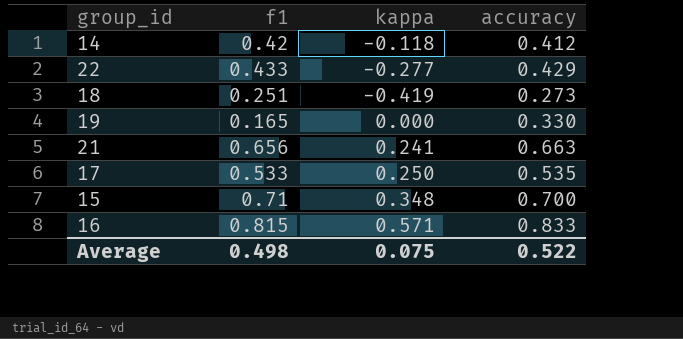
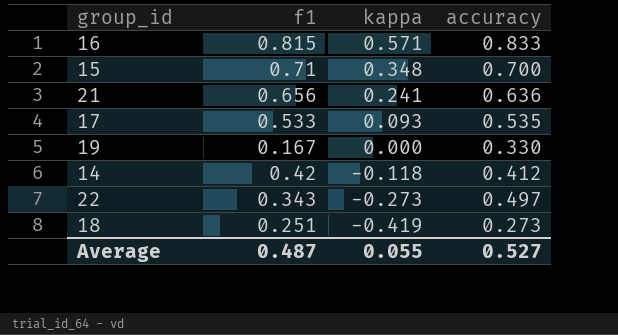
row order: none -> kappa descending
21 | accuracy: 0.663 -> 0.636
17 | kappa: 0.250 -> 0.093
19 | f1: 0.165 -> 0.167
22 | f1: 0.433 -> 0.343
22 | kappa: -0.277 -> -0.273
22 | accuracy: 0.429 -> 0.497
Average | f1: 0.498 -> 0.487
Average | kappa: 0.075 -> 0.055
Average | accuracy: 0.522 -> 0.527

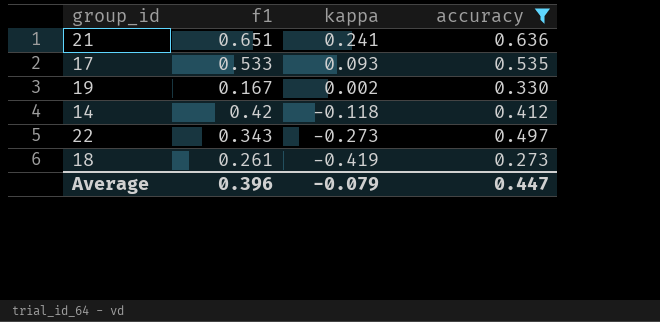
filter: none -> accuracy <= 0.636
21 | f1: 0.656 -> 0.651
19 | kappa: 0.000 -> 0.002
18 | f1: 0.251 -> 0.261
Average | f1: 0.487 -> 0.396
Average | kappa: 0.055 -> -0.079
Average | accuracy: 0.527 -> 0.447

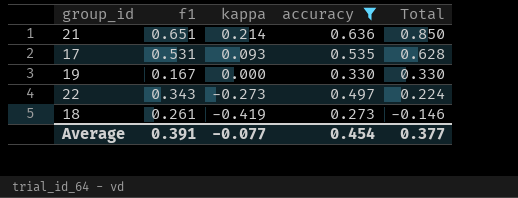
column Total | formula: none -> [kappa] + [accuracy]
row 14: 0.42 | -0.118 | 0.412 -> none
21 | kappa: 0.241 -> 0.214
17 | f1: 0.533 -> 0.531
19 | kappa: 0.002 -> 0.000
Average | f1: 0.396 -> 0.391
Average | kappa: -0.079 -> -0.077
Average | accuracy: 0.447 -> 0.454

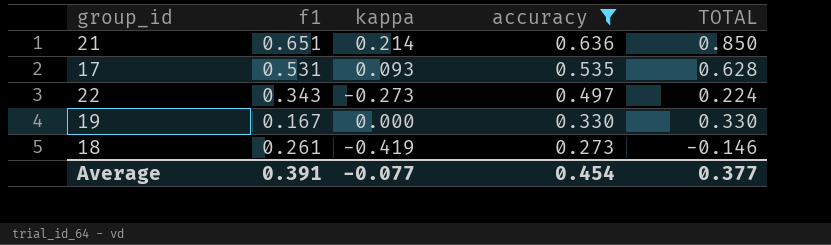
row order: kappa descending -> accuracy descending
column name: Total -> TOTAL

